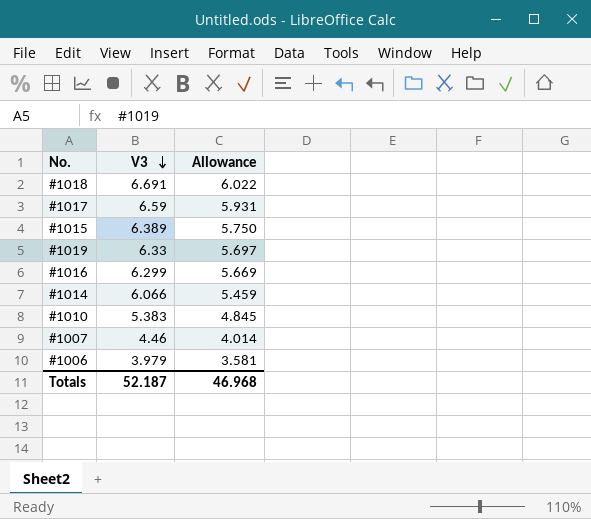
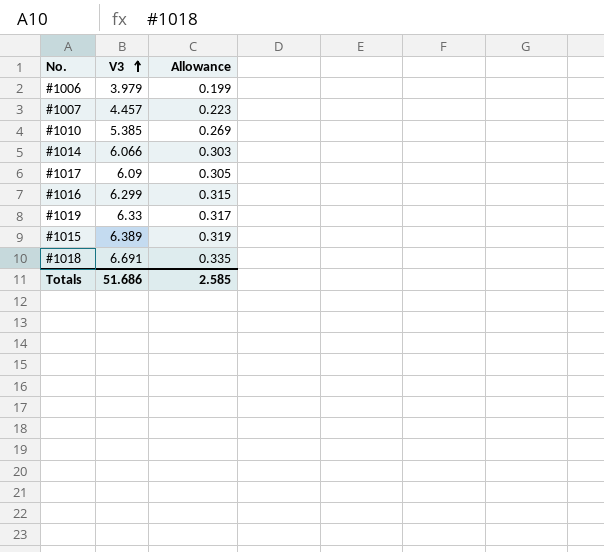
row order: V3 descending -> V3 ascending
column Allowance | formula: [V3] * 0.9 -> [V3] * 0.05
#1007 | V3: 4.46 -> 4.457
#1010 | V3: 5.383 -> 5.385
#1017 | V3: 6.59 -> 6.09
Totals | V3: 52.187 -> 51.686
Totals | Allowance: 46.968 -> 2.585

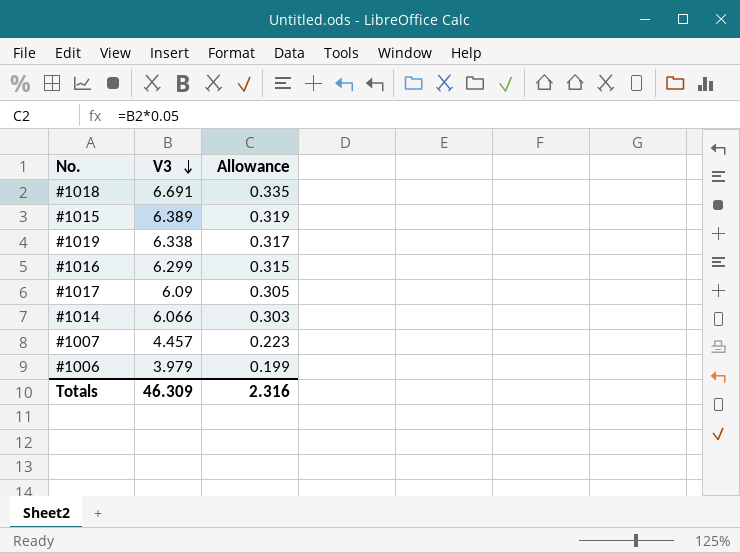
row order: V3 ascending -> V3 descending
row #1010: 5.385 | 0.269 -> none
#1019 | V3: 6.33 -> 6.338
Totals | V3: 51.686 -> 46.309
Totals | Allowance: 2.585 -> 2.316

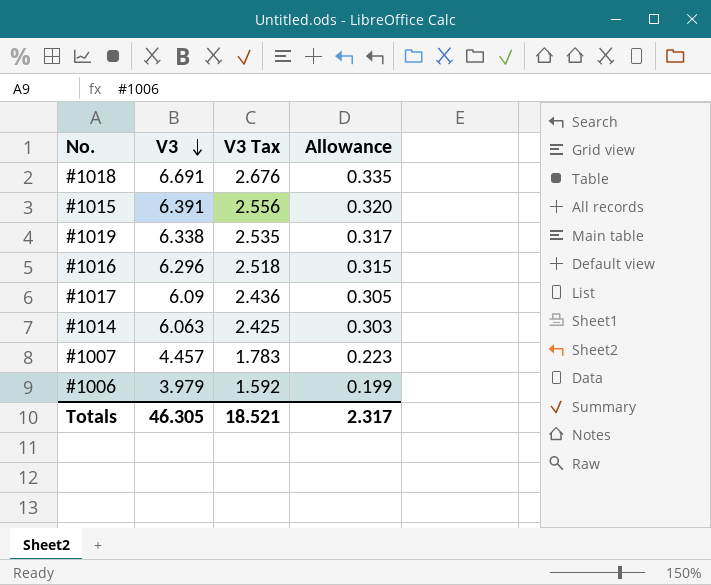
column V3 Tax | formula: none -> [V3] * 0.4
#1015 | V3: 6.389 -> 6.391
#1015 | Allowance: 0.319 -> 0.320
#1016 | V3: 6.299 -> 6.296
#1014 | V3: 6.066 -> 6.063
Totals | V3: 46.309 -> 46.305
Totals | Allowance: 2.316 -> 2.317

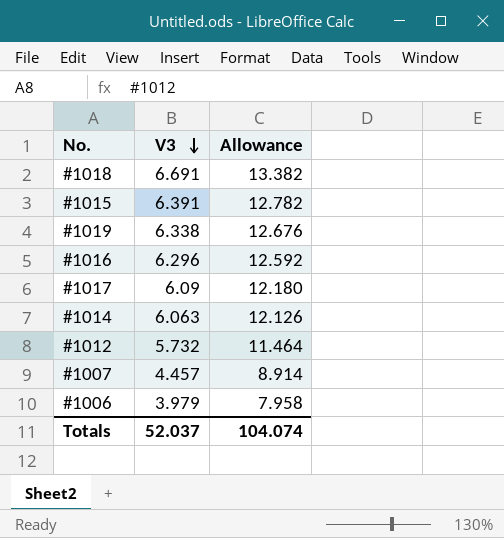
column V3 Tax | formula: [V3] * 0.4 -> none
column Allowance | formula: [V3] * 0.05 -> [V3] * 2
row #1012: none -> 5.732 | 11.464
Totals | V3: 46.305 -> 52.037
Totals | Allowance: 2.317 -> 104.074

